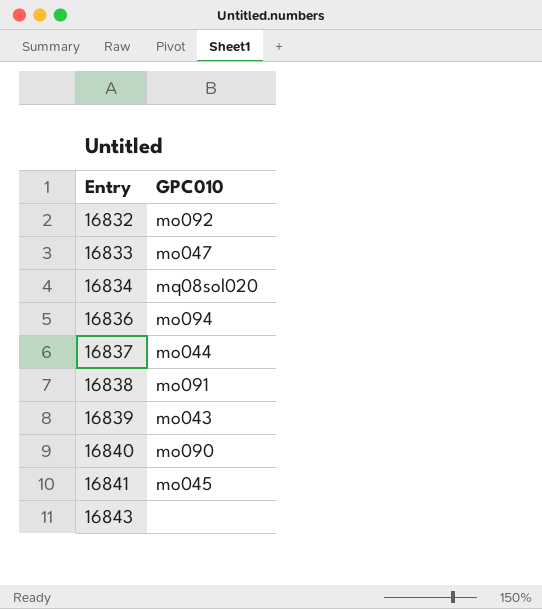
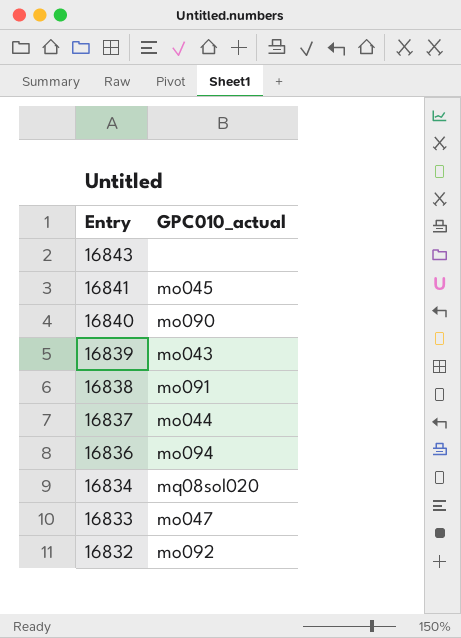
row order: Entry ascending -> Entry descending
column name: GPC010 -> GPC010_actual

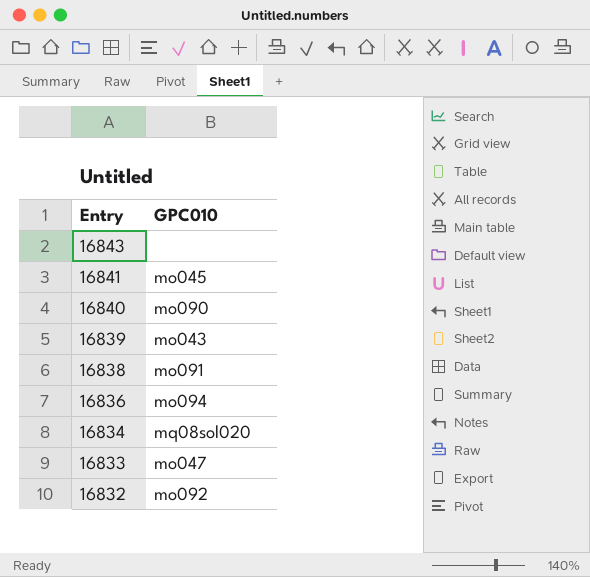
column name: GPC010_actual -> GPC010
row 16837: mo044 -> none

